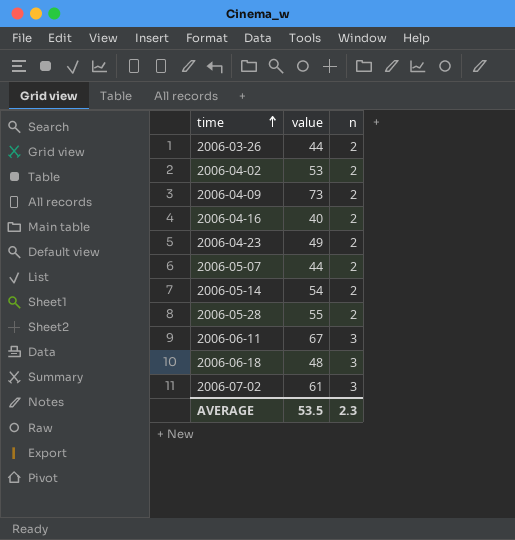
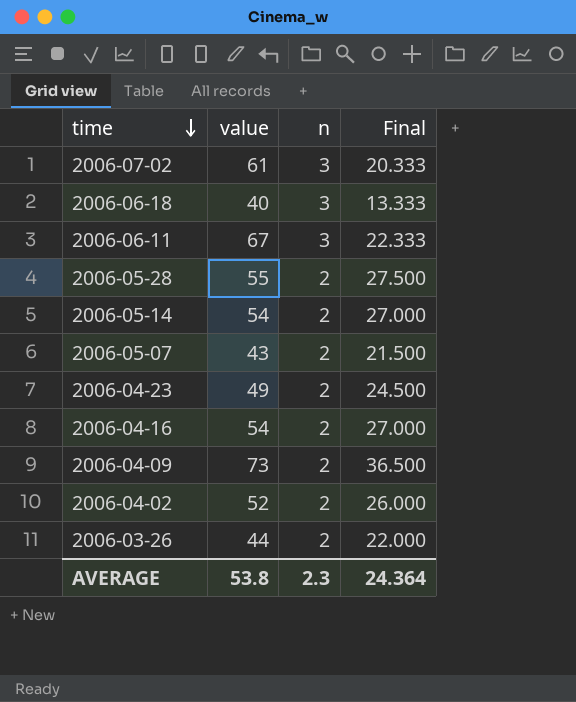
row order: time ascending -> time descending
column Final | formula: none -> [value] / [n]
2006-06-18 | value: 48 -> 40
2006-05-07 | value: 44 -> 43
2006-04-16 | value: 40 -> 54
2006-04-02 | value: 53 -> 52
AVERAGE | value: 53.5 -> 53.8

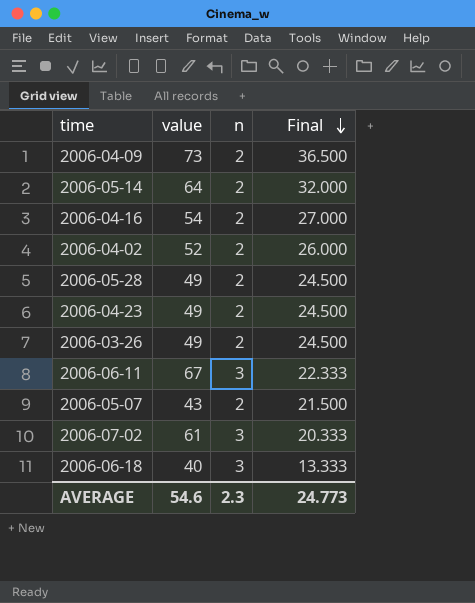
row order: time descending -> Final descending
2006-05-14 | value: 54 -> 64
2006-05-14 | Final: 27.000 -> 32.000
2006-05-28 | value: 55 -> 49
2006-05-28 | Final: 27.500 -> 24.500
2006-03-26 | value: 44 -> 49
2006-03-26 | Final: 22.000 -> 24.500
AVERAGE | value: 53.8 -> 54.6
AVERAGE | Final: 24.364 -> 24.773

